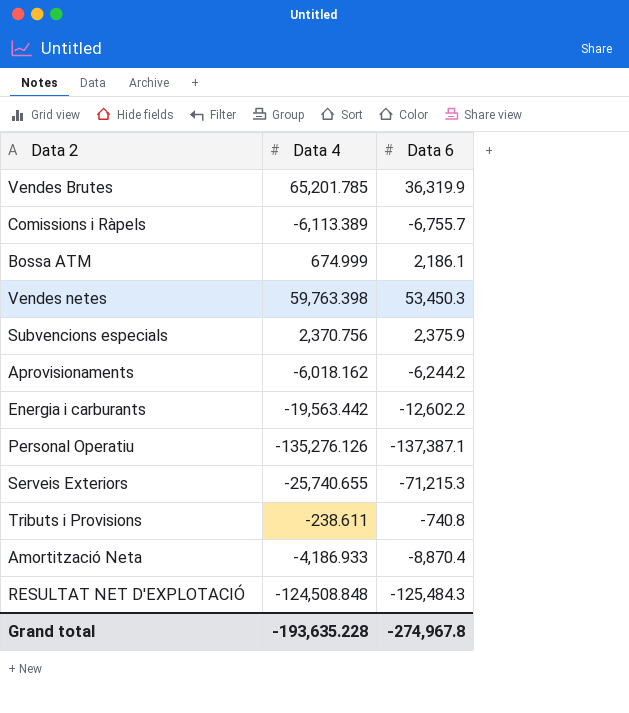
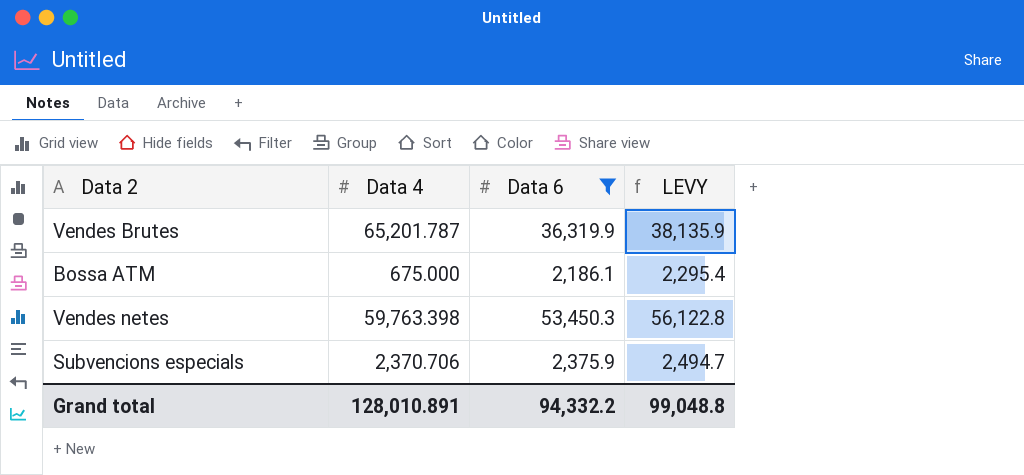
filter: none -> Data 6 >= 2,186.1
column LEVY | formula: none -> [Data 6] * 1.05
Vendes Brutes | Data 4: 65,201.785 -> 65,201.787
Bossa ATM | Data 4: 674.999 -> 675.000
Subvencions especials | Data 4: 2,370.756 -> 2,370.706
Grand total | Data 4: -193,635.228 -> 128,010.891
Grand total | Data 6: -274,967.8 -> 94,332.2

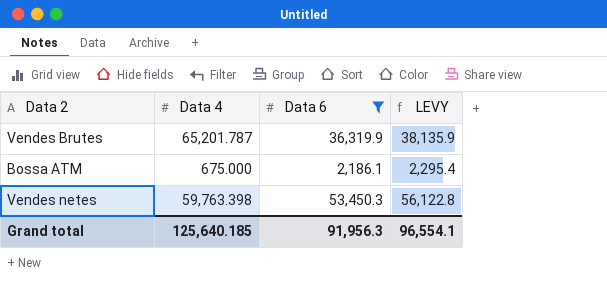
row Subvencions especials: 2,370.706 | 2,375.9 | 2,494.7 -> none
Grand total | Data 4: 128,010.891 -> 125,640.185
Grand total | Data 6: 94,332.2 -> 91,956.3
Grand total | LEVY: 99,048.8 -> 96,554.1

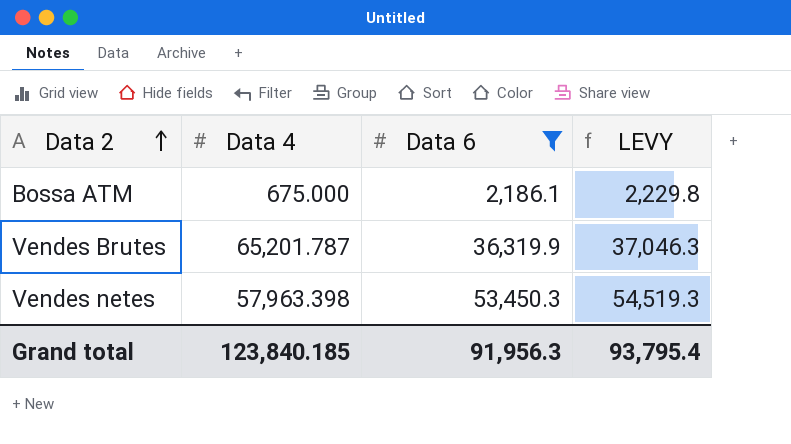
row order: none -> Data 2 ascending
column LEVY | formula: [Data 6] * 1.05 -> [Data 6] * 1.02
Vendes netes | Data 4: 59,763.398 -> 57,963.398
Grand total | Data 4: 125,640.185 -> 123,840.185
Grand total | LEVY: 96,554.1 -> 93,795.4

